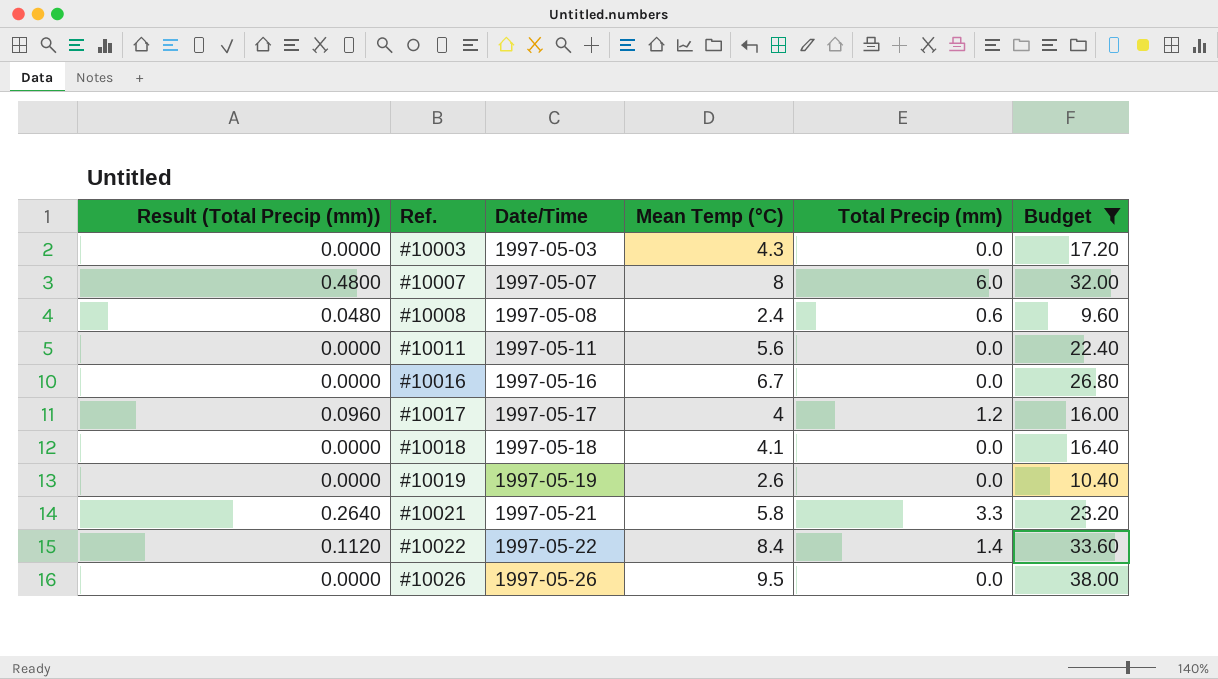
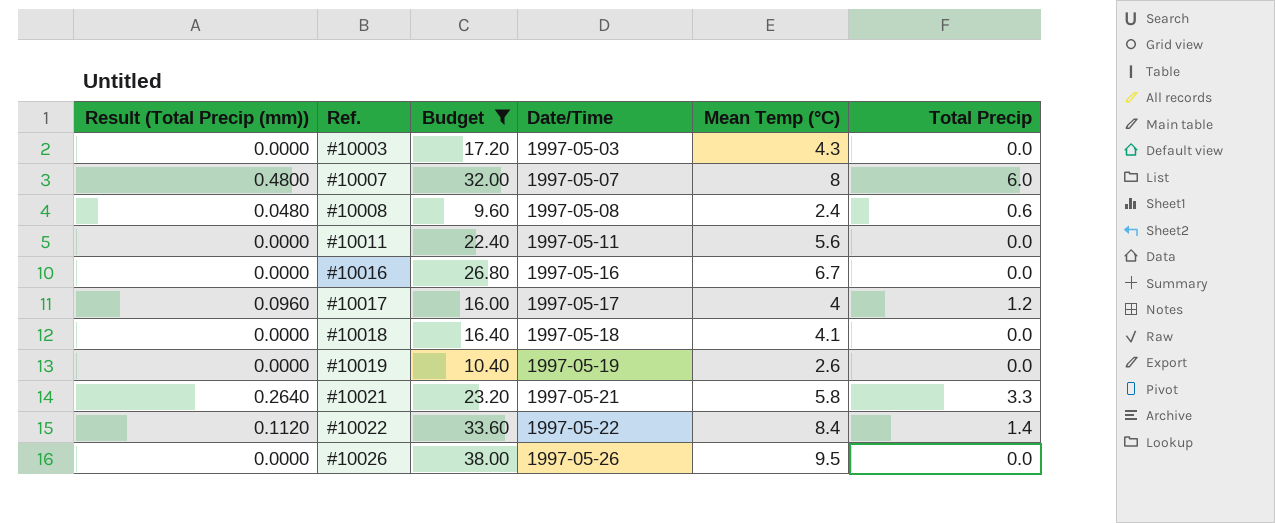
column Budget | position: 6 -> 3
column name: Total Precip (mm) -> Total Precip

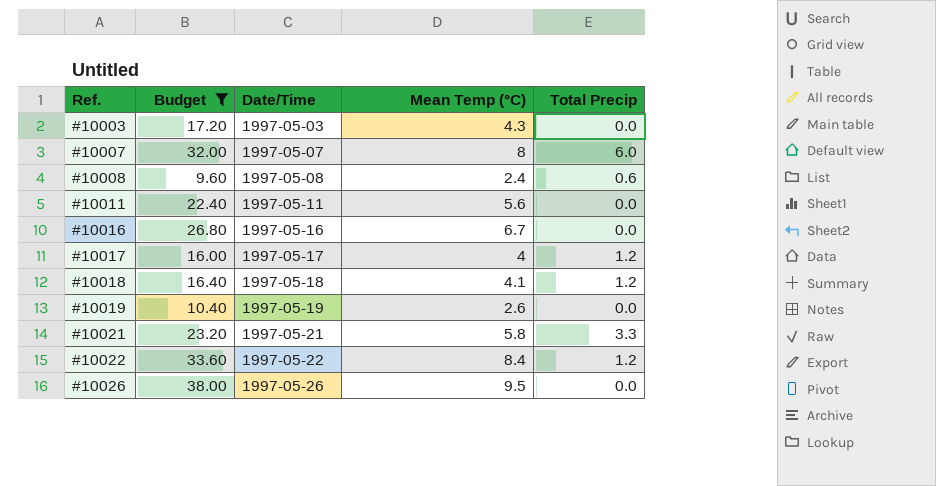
column Result (Total Precip (mm)) | formula: [Total Precip] * 0.08 -> none
#10018 | Total Precip: 0.0 -> 1.2
#10022 | Total Precip: 1.4 -> 1.2

